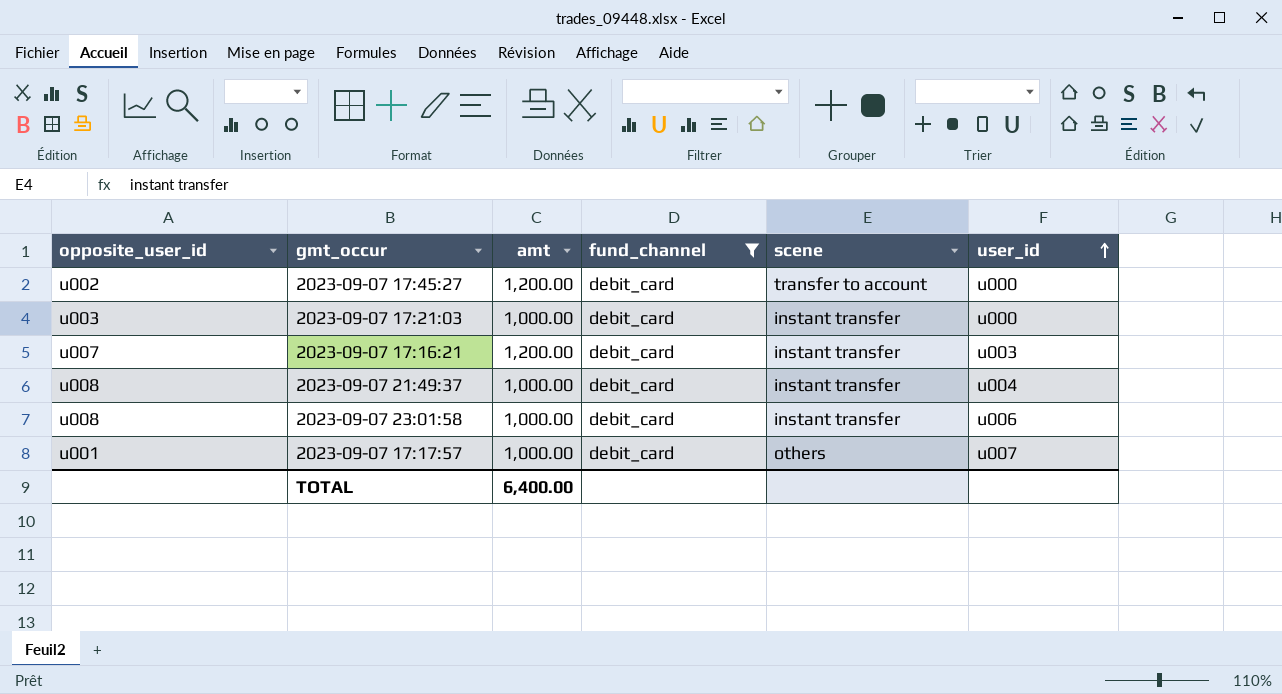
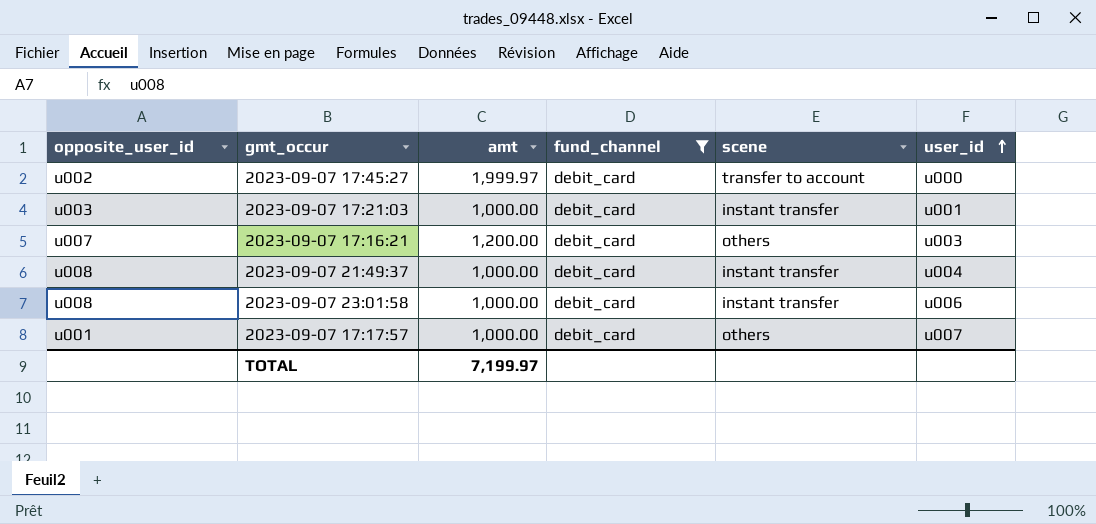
2023-09-07 17:45:27 | amt: 1,200.00 -> 1,999.97
2023-09-07 17:21:03 | user_id: u000 -> u001
2023-09-07 17:16:21 | scene: instant transfer -> others
TOTAL | amt: 6,400.00 -> 7,199.97

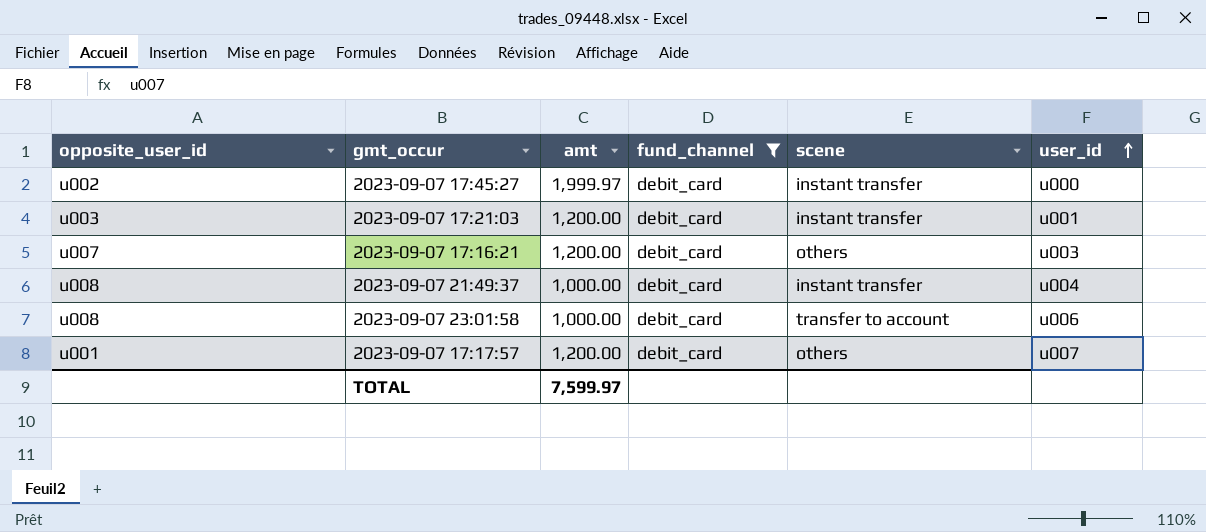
2023-09-07 17:45:27 | scene: transfer to account -> instant transfer
2023-09-07 17:21:03 | amt: 1,000.00 -> 1,200.00
2023-09-07 23:01:58 | scene: instant transfer -> transfer to account
2023-09-07 17:17:57 | amt: 1,000.00 -> 1,200.00
TOTAL | amt: 7,199.97 -> 7,599.97

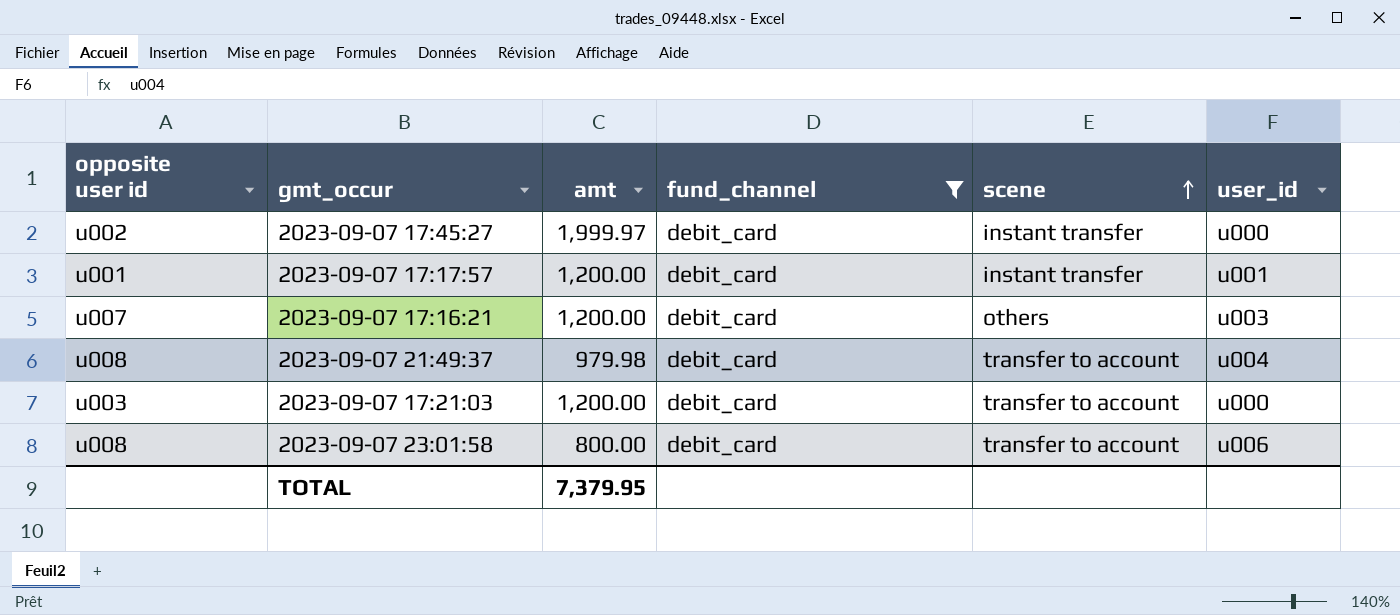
row order: user_id ascending -> scene ascending
column name: opposite_user_id -> opposite user id
2023-09-07 17:17:57 | scene: others -> instant transfer
2023-09-07 17:17:57 | user_id: u007 -> u001
2023-09-07 21:49:37 | amt: 1,000.00 -> 979.98
2023-09-07 21:49:37 | scene: instant transfer -> transfer to account
2023-09-07 17:21:03 | scene: instant transfer -> transfer to account
2023-09-07 17:21:03 | user_id: u001 -> u000
2023-09-07 23:01:58 | amt: 1,000.00 -> 800.00
TOTAL | amt: 7,599.97 -> 7,379.95

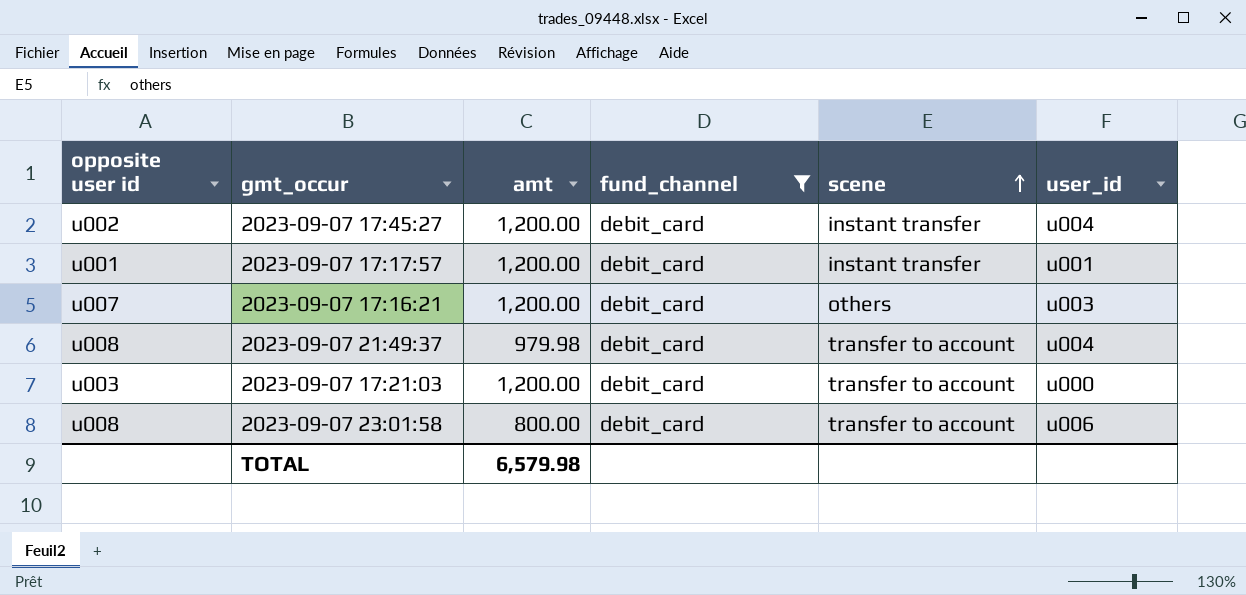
2023-09-07 17:45:27 | amt: 1,999.97 -> 1,200.00
2023-09-07 17:45:27 | user_id: u000 -> u004
TOTAL | amt: 7,379.95 -> 6,579.98

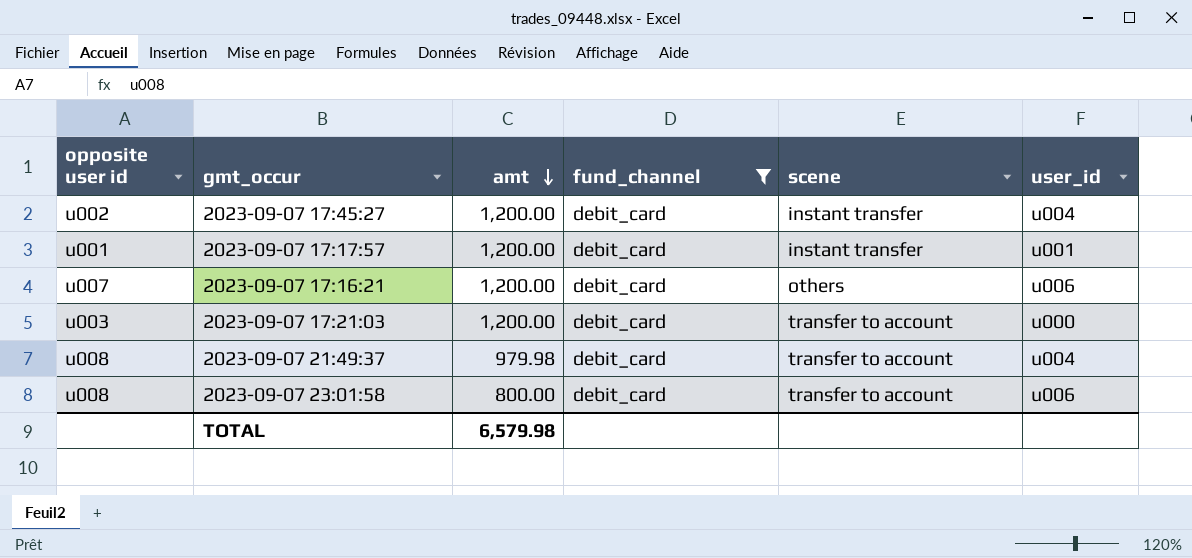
row order: scene ascending -> amt descending
2023-09-07 17:16:21 | user_id: u003 -> u006

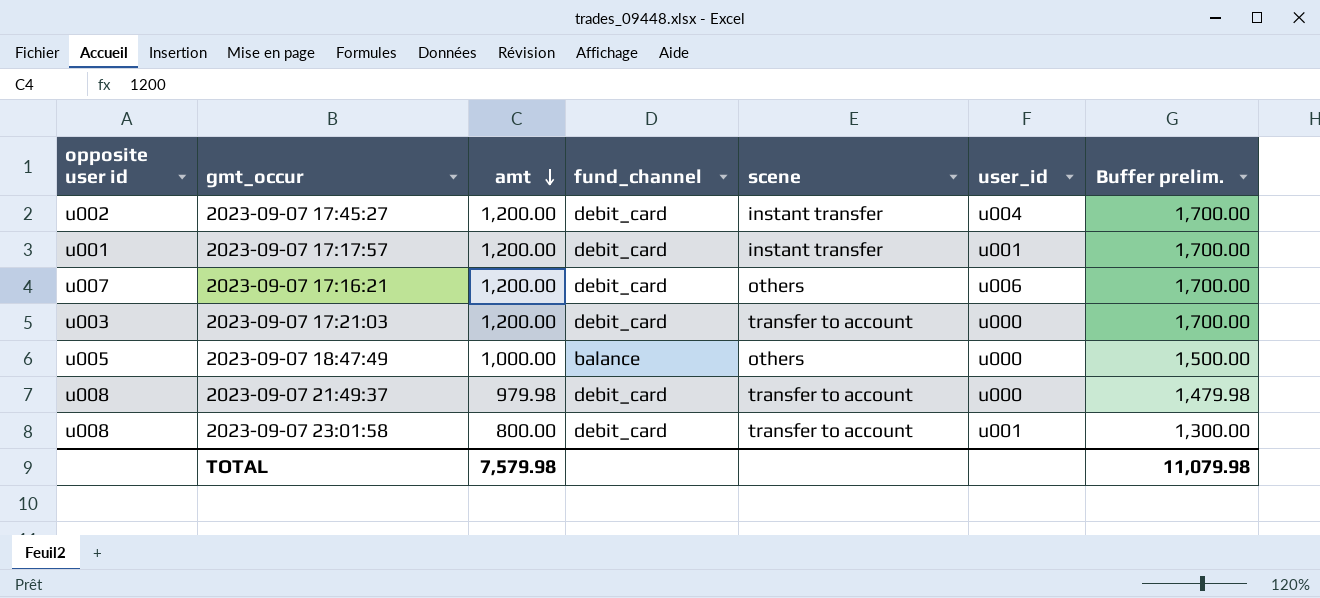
filter: fund_channel = debit_card -> none
column Buffer prelim. | formula: none -> [amt] + 500
2023-09-07 21:49:37 | user_id: u004 -> u000
2023-09-07 23:01:58 | user_id: u006 -> u001
TOTAL | amt: 6,579.98 -> 7,579.98

